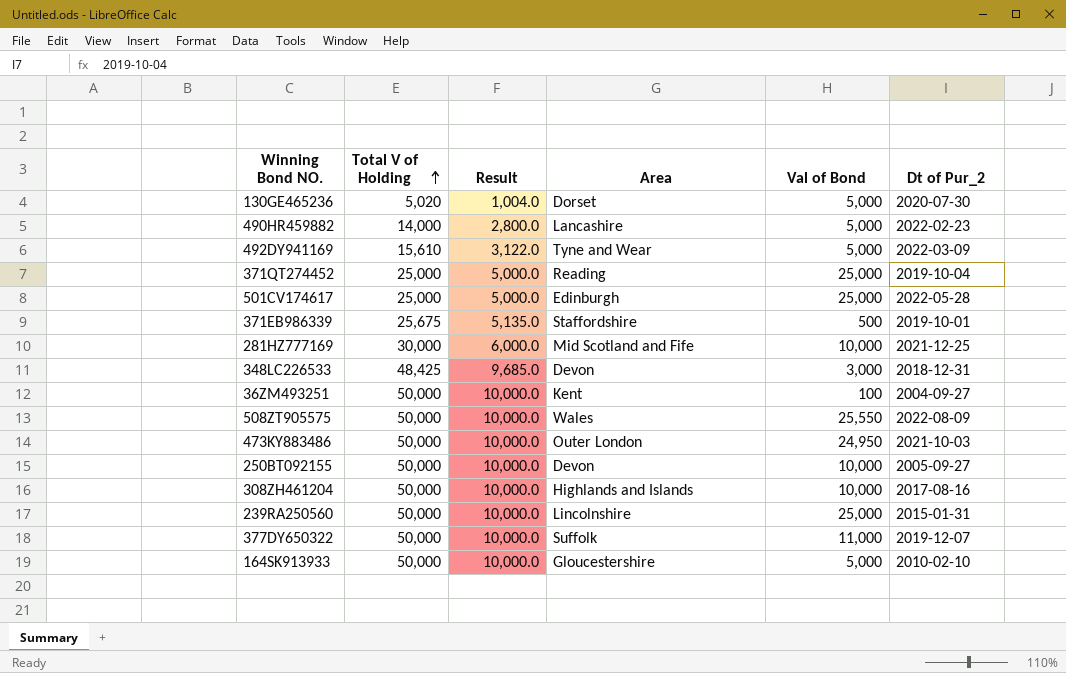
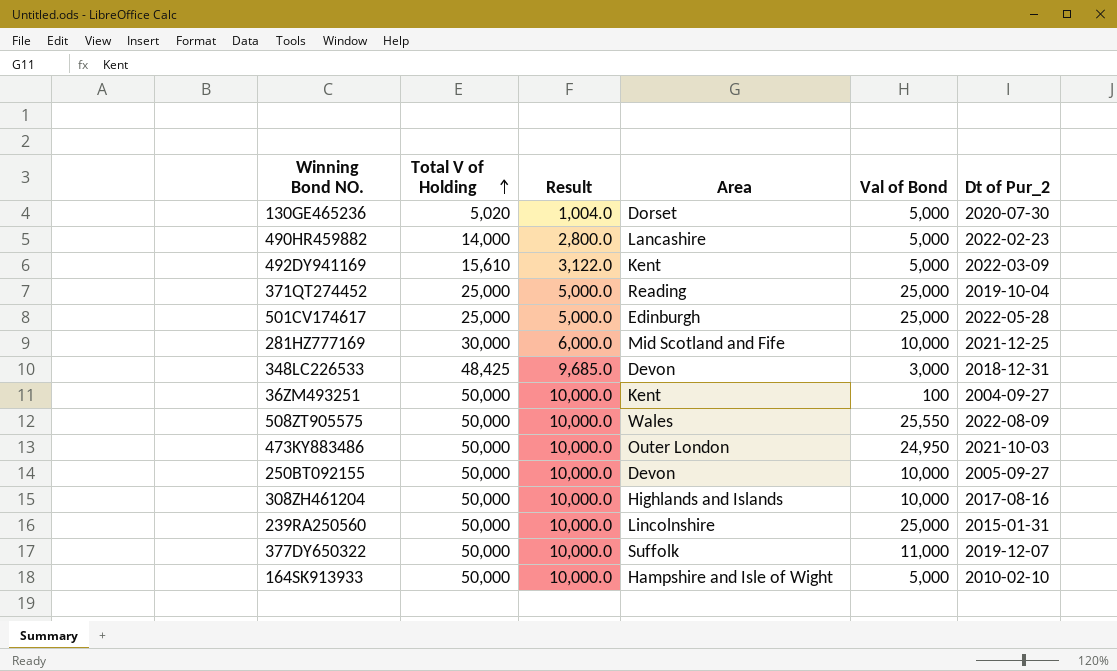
row 371EB986339: 25,675 | 5,135.0 | Staffordshire | 500 | 2019-10-01 -> none
492DY941169 | Area: Tyne and Wear -> Kent
164SK913933 | Area: Gloucestershire -> Hampshire and Isle of Wight

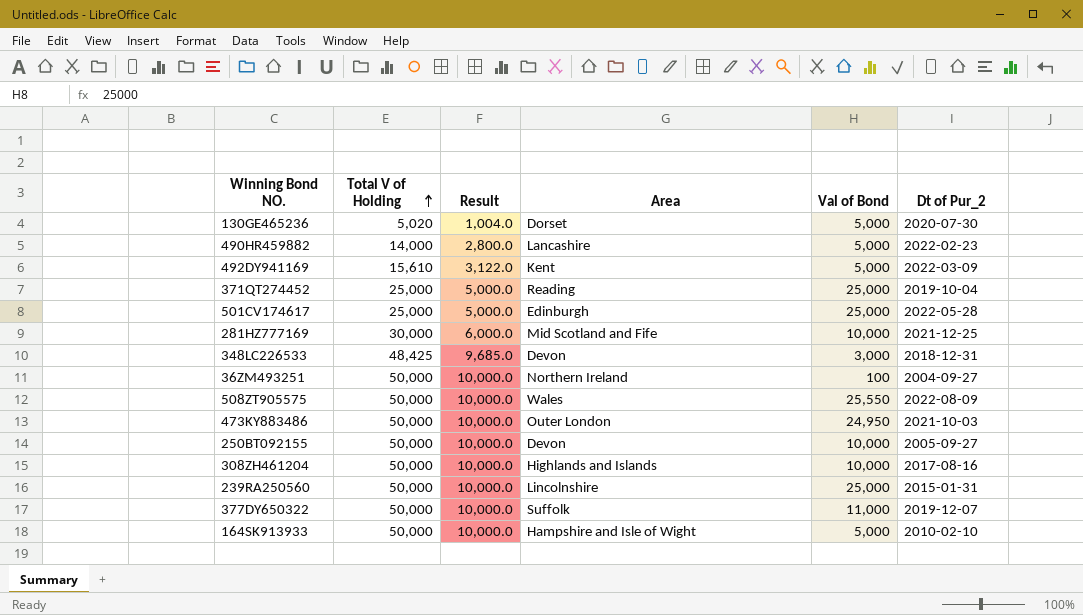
36ZM493251 | Area: Kent -> Northern Ireland

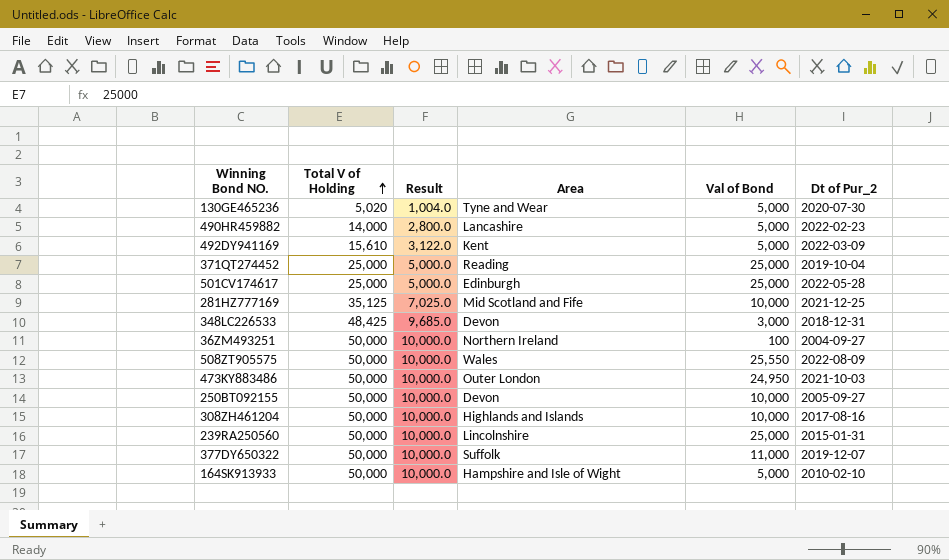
130GE465236 | Area: Dorset -> Tyne and Wear
281HZ777169 | Total V of Holding: 30,000 -> 35,125
281HZ777169 | Result: 6,000.0 -> 7,025.0

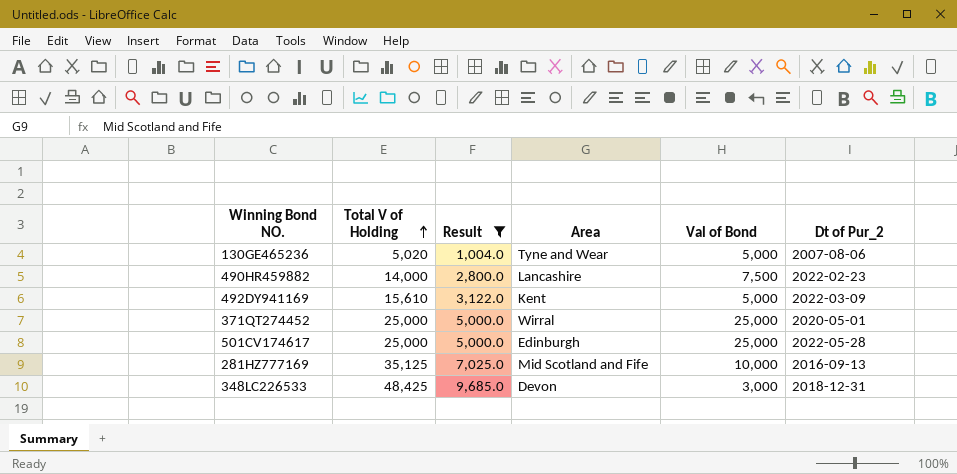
filter: none -> Result != 10,000.0
130GE465236 | Dt of Pur_2: 2020-07-30 -> 2007-08-06
490HR459882 | Val of Bond: 5,000 -> 7,500
371QT274452 | Area: Reading -> Wirral
371QT274452 | Dt of Pur_2: 2019-10-04 -> 2020-05-01
281HZ777169 | Dt of Pur_2: 2021-12-25 -> 2016-09-13

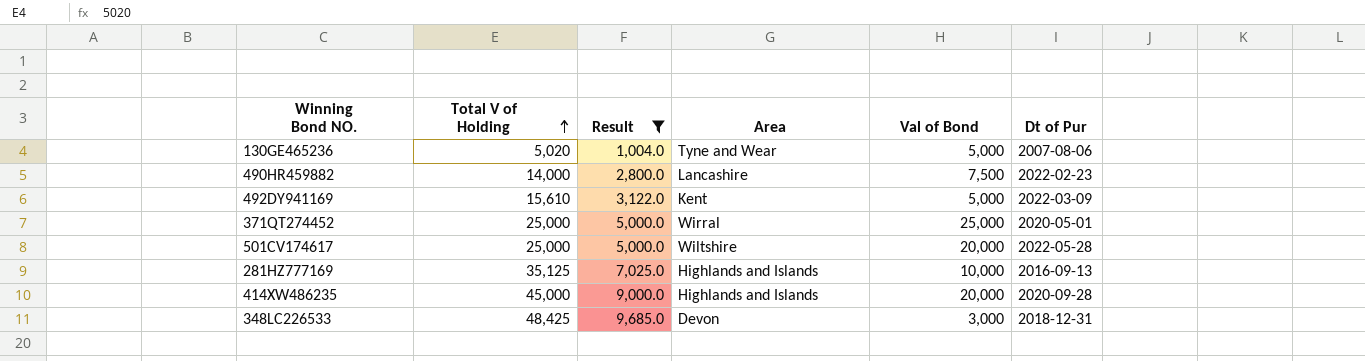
column name: Dt of Pur_2 -> Dt of Pur
501CV174617 | Area: Edinburgh -> Wiltshire
501CV174617 | Val of Bond: 25,000 -> 20,000
281HZ777169 | Area: Mid Scotland and Fife -> Highlands and Islands
row 414XW486235: none -> 45,000 | 9,000.0 | Highlands and Islands | 20,000 | 2020-09-28

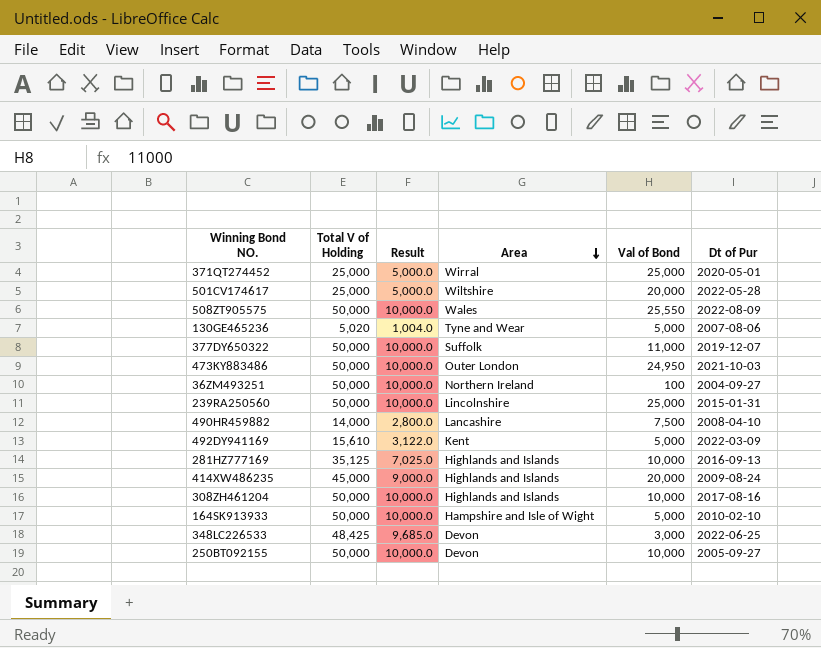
filter: Result != 10,000.0 -> none
row order: Total V of Holding ascending -> Area descending
490HR459882 | Dt of Pur: 2022-02-23 -> 2008-04-10
414XW486235 | Dt of Pur: 2020-09-28 -> 2009-08-24
348LC226533 | Dt of Pur: 2018-12-31 -> 2022-06-25

